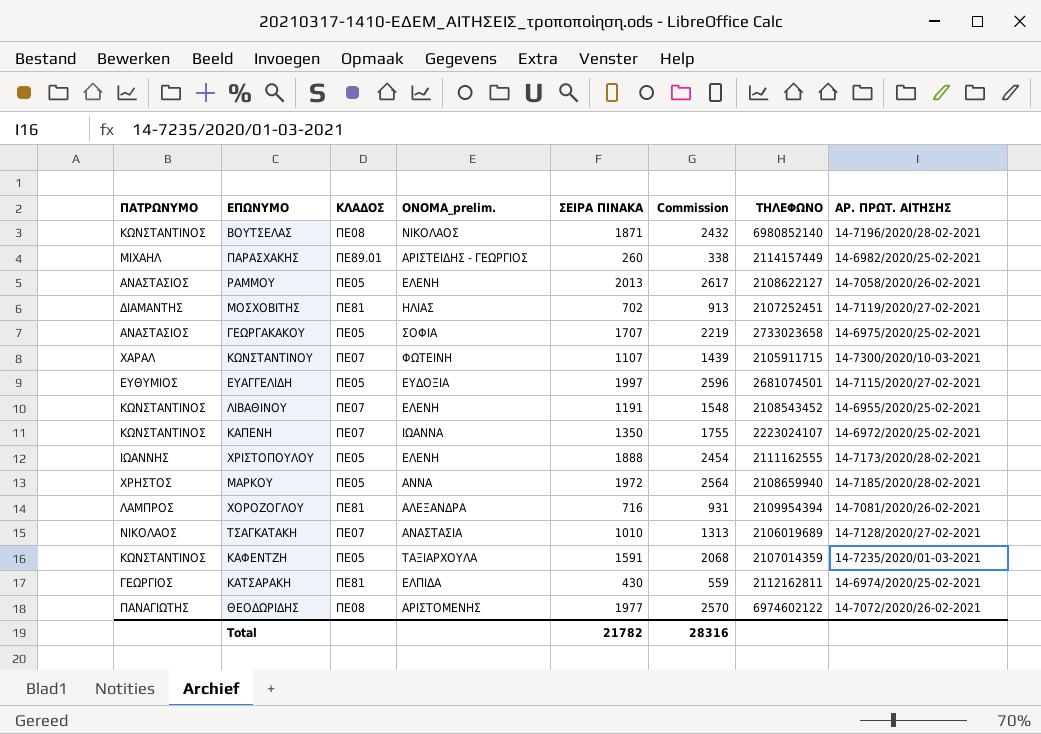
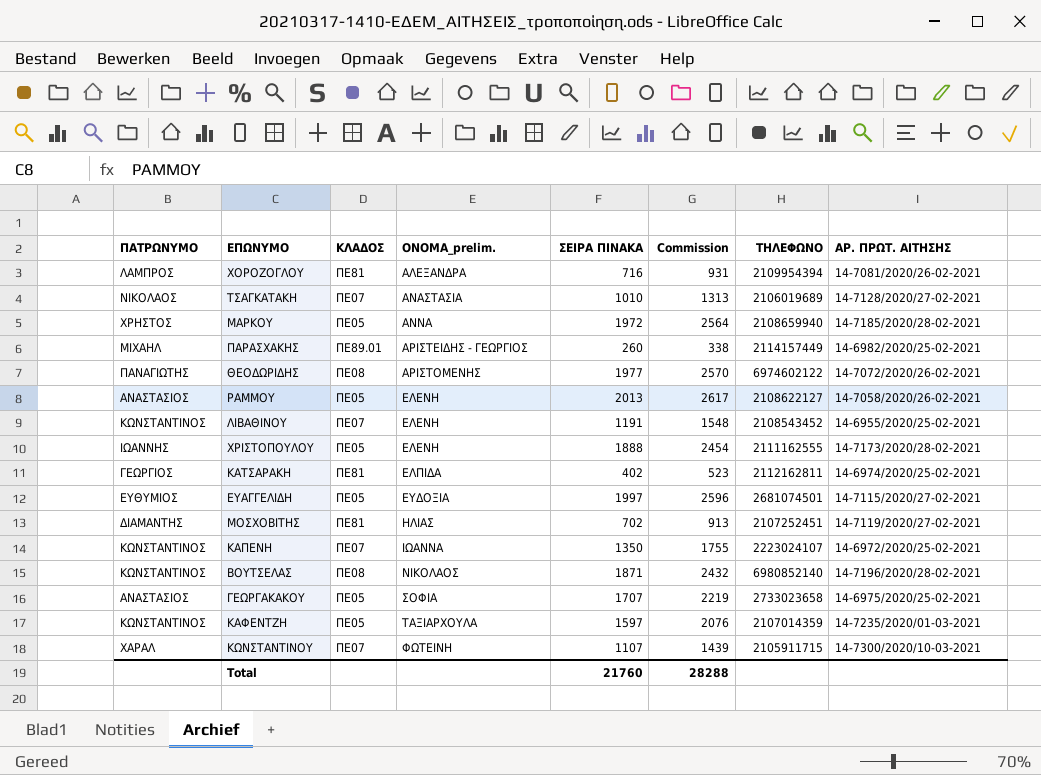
row order: none -> ΟΝΟΜΑ_prelim. ascending
ΚΑΤΣΑΡΑΚΗ | ΣΕΙΡΑ ΠΙΝΑΚΑ: 430 -> 402
ΚΑΤΣΑΡΑΚΗ | Commission: 559 -> 523
ΚΑΦΕΝΤΖΗ | ΣΕΙΡΑ ΠΙΝΑΚΑ: 1591 -> 1597
ΚΑΦΕΝΤΖΗ | Commission: 2068 -> 2076
Total | ΣΕΙΡΑ ΠΙΝΑΚΑ: 21782 -> 21760
Total | Commission: 28316 -> 28288

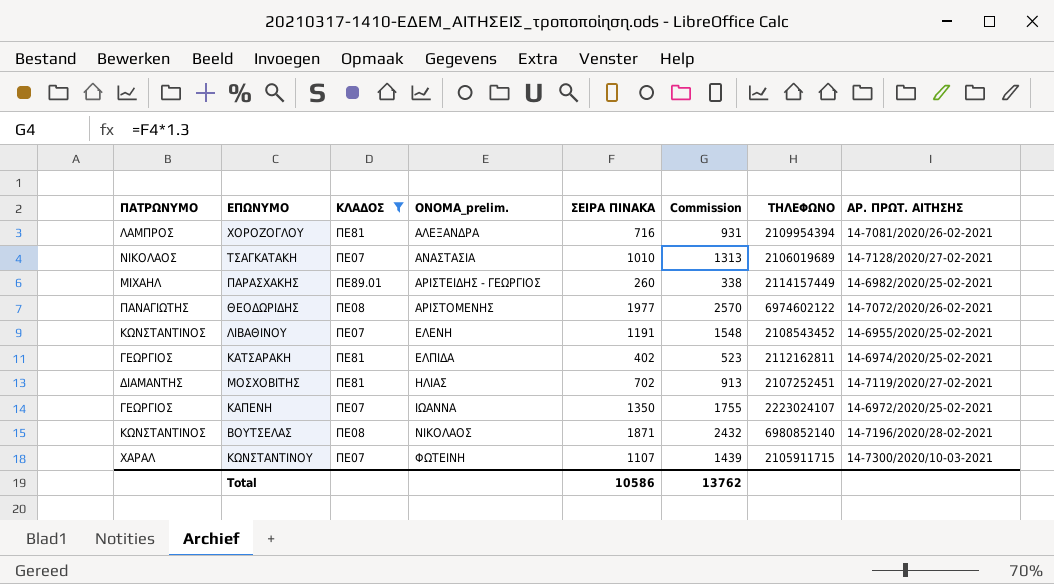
filter: none -> ΚΛΑΔΟΣ != ΠΕ05
ΚΑΠΕΝΗ | ΠΑΤΡΩΝΥΜΟ: ΚΩΝΣΤΑΝΤΙΝΟΣ -> ΓΕΩΡΓΙΟΣ
Total | ΣΕΙΡΑ ΠΙΝΑΚΑ: 21760 -> 10586
Total | Commission: 28288 -> 13762

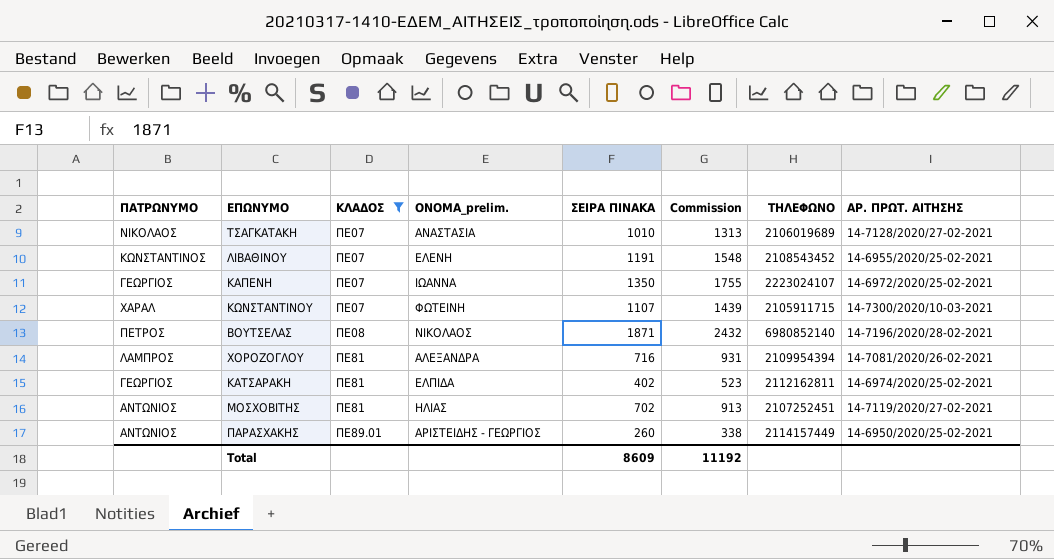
row order: ΟΝΟΜΑ_prelim. ascending -> ΚΛΑΔΟΣ ascending
row ΘΕΟΔΩΡΙΔΗΣ: ΠΑΝΑΓΙΩΤΗΣ | ΠΕ08 | ΑΡΙΣΤΟΜΕΝΗΣ | 1977 | 2570 | 6974602122 | 14-7072/2020/26-02-2021 -> none
ΒΟΥΤΣΕΛΑΣ | ΠΑΤΡΩΝΥΜΟ: ΚΩΝΣΤΑΝΤΙΝΟΣ -> ΠΕΤΡΟΣ
ΜΟΣΧΟΒΙΤΗΣ | ΠΑΤΡΩΝΥΜΟ: ΔΙΑΜΑΝΤΗΣ -> ΑΝΤΩΝΙΟΣ
ΠΑΡΑΣΧΑΚΗΣ | ΠΑΤΡΩΝΥΜΟ: ΜΙΧΑΗΛ -> ΑΝΤΩΝΙΟΣ
ΠΑΡΑΣΧΑΚΗΣ | ΑΡ. ΠΡΩΤ. ΑΙΤΗΣΗΣ: 14-6982/2020/25-02-2021 -> 14-6950/2020/25-02-2021
Total | ΣΕΙΡΑ ΠΙΝΑΚΑ: 10586 -> 8609
Total | Commission: 13762 -> 11192

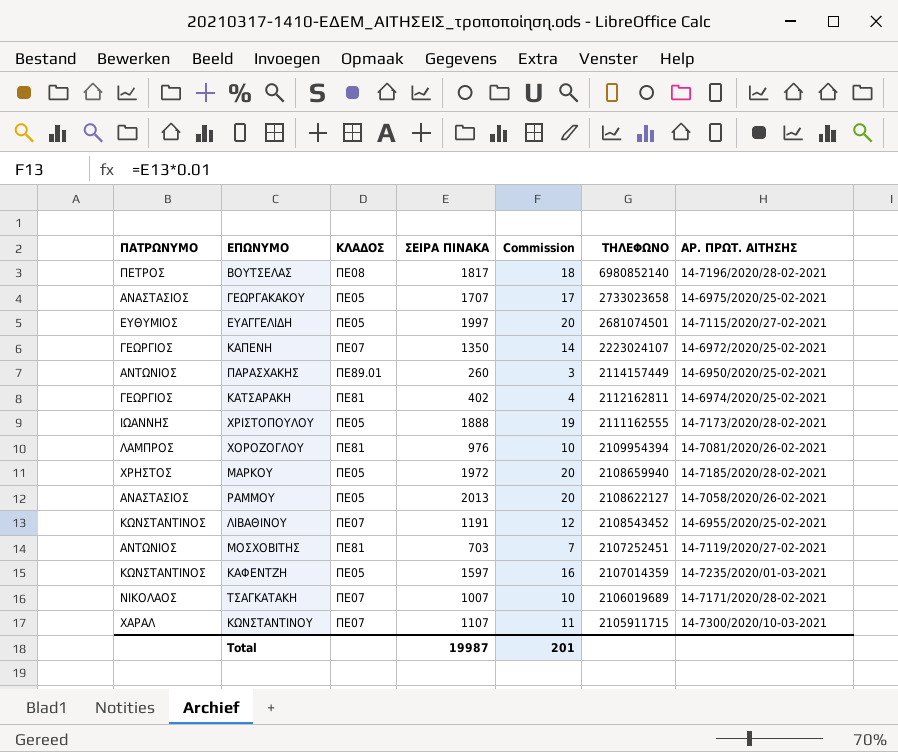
filter: ΚΛΑΔΟΣ != ΠΕ05 -> none
row order: ΚΛΑΔΟΣ ascending -> ΤΗΛΕΦΩΝΟ descending
column ΟΝΟΜΑ_prelim. | position: 4 -> none
column Commission | formula: [ΣΕΙΡΑ ΠΙΝΑΚΑ] * 1.3 -> [ΣΕΙΡΑ ΠΙΝΑΚΑ] * 0.01
ΒΟΥΤΣΕΛΑΣ | ΣΕΙΡΑ ΠΙΝΑΚΑ: 1871 -> 1817
ΧΟΡΟΖΟΓΛΟΥ | ΣΕΙΡΑ ΠΙΝΑΚΑ: 716 -> 976
ΜΟΣΧΟΒΙΤΗΣ | ΣΕΙΡΑ ΠΙΝΑΚΑ: 702 -> 703
ΤΣΑΓΚΑΤΑΚΗ | ΣΕΙΡΑ ΠΙΝΑΚΑ: 1010 -> 1007
ΤΣΑΓΚΑΤΑΚΗ | ΑΡ. ΠΡΩΤ. ΑΙΤΗΣΗΣ: 14-7128/2020/27-02-2021 -> 14-7171/2020/28-02-2021
Total | ΣΕΙΡΑ ΠΙΝΑΚΑ: 8609 -> 19987
Total | Commission: 11192 -> 201

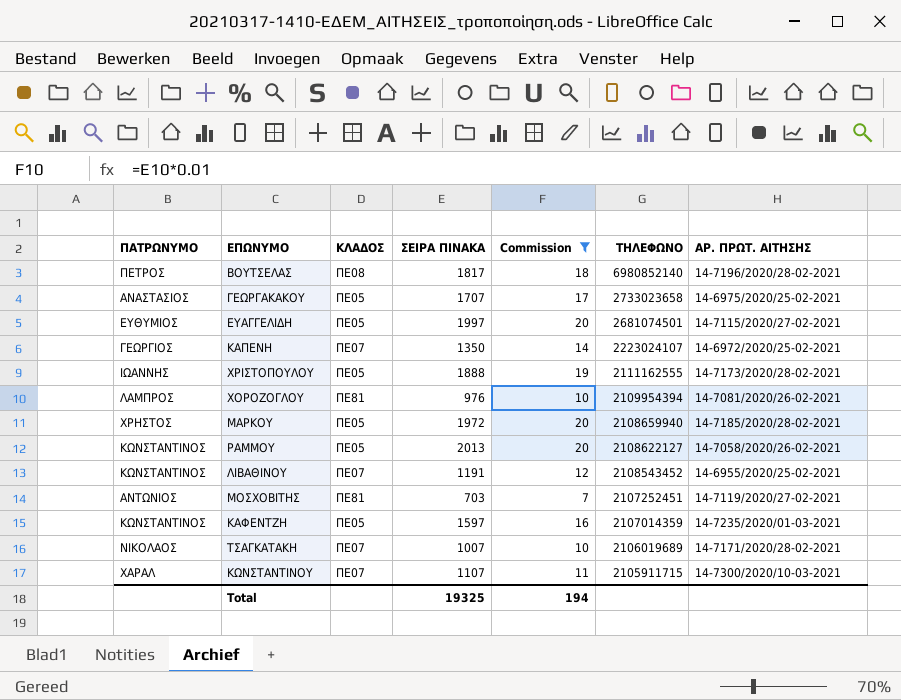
filter: none -> Commission >= 7
ΡΑΜΜΟΥ | ΠΑΤΡΩΝΥΜΟ: ΑΝΑΣΤΑΣΙΟΣ -> ΚΩΝΣΤΑΝΤΙΝΟΣ
Total | ΣΕΙΡΑ ΠΙΝΑΚΑ: 19987 -> 19325
Total | Commission: 201 -> 194

